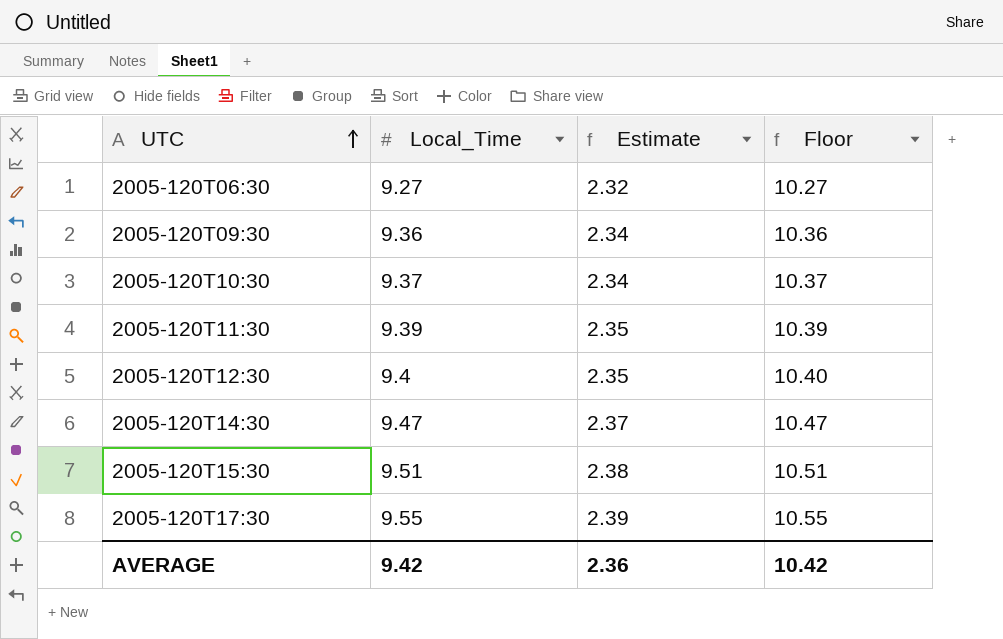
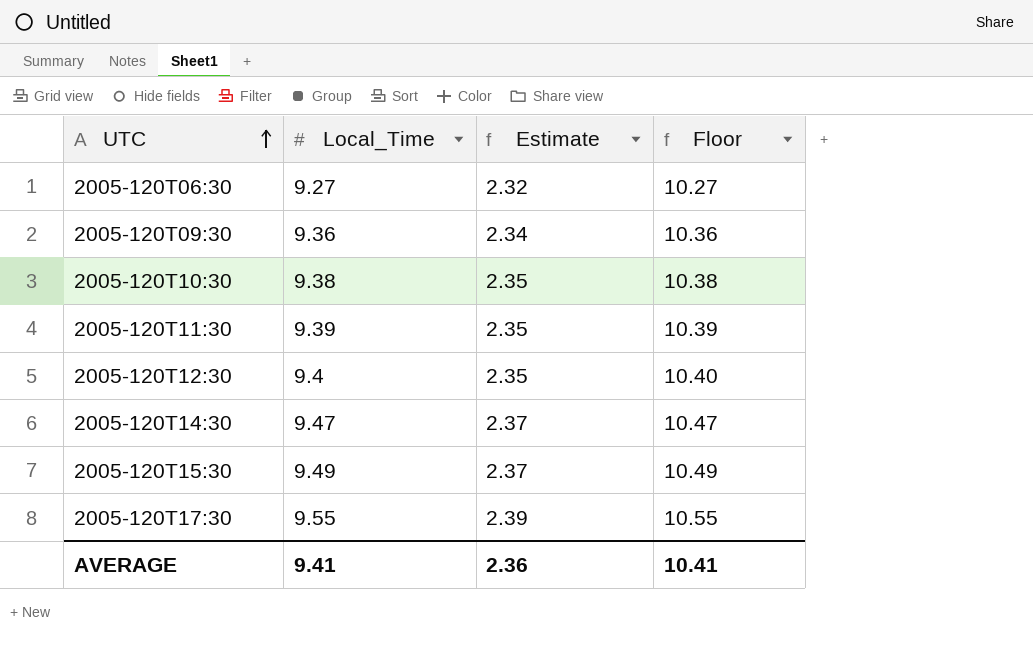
2005-120T10:30 | Local_Time: 9.37 -> 9.38
2005-120T10:30 | Estimate: 2.34 -> 2.35
2005-120T10:30 | Floor: 10.37 -> 10.38
2005-120T15:30 | Local_Time: 9.51 -> 9.49
2005-120T15:30 | Estimate: 2.38 -> 2.37
2005-120T15:30 | Floor: 10.51 -> 10.49
AVERAGE | Local_Time: 9.42 -> 9.41
AVERAGE | Floor: 10.42 -> 10.41

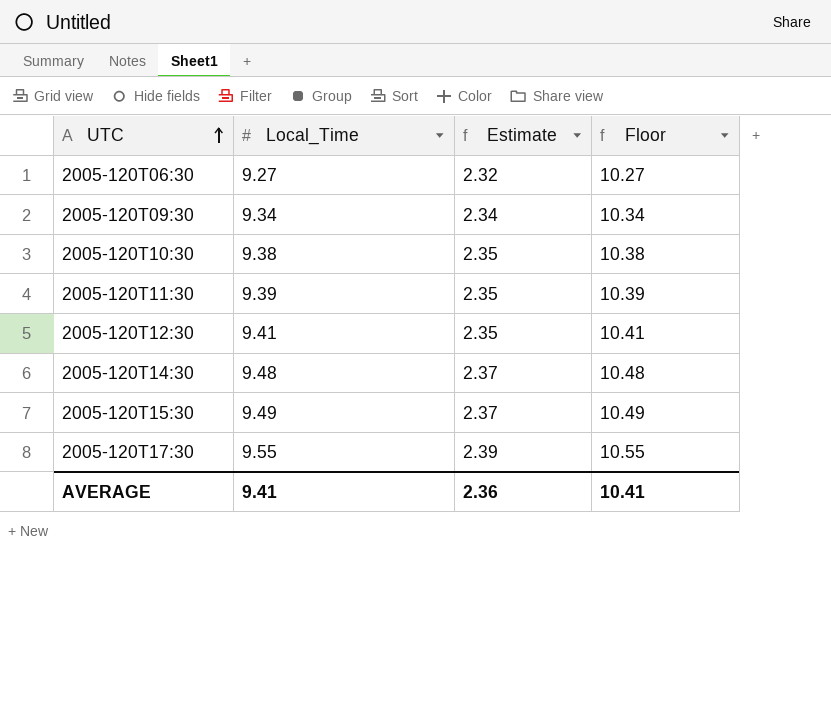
2005-120T09:30 | Local_Time: 9.36 -> 9.34
2005-120T09:30 | Floor: 10.36 -> 10.34
2005-120T12:30 | Local_Time: 9.4 -> 9.41
2005-120T12:30 | Floor: 10.40 -> 10.41
2005-120T14:30 | Local_Time: 9.47 -> 9.48
2005-120T14:30 | Floor: 10.47 -> 10.48

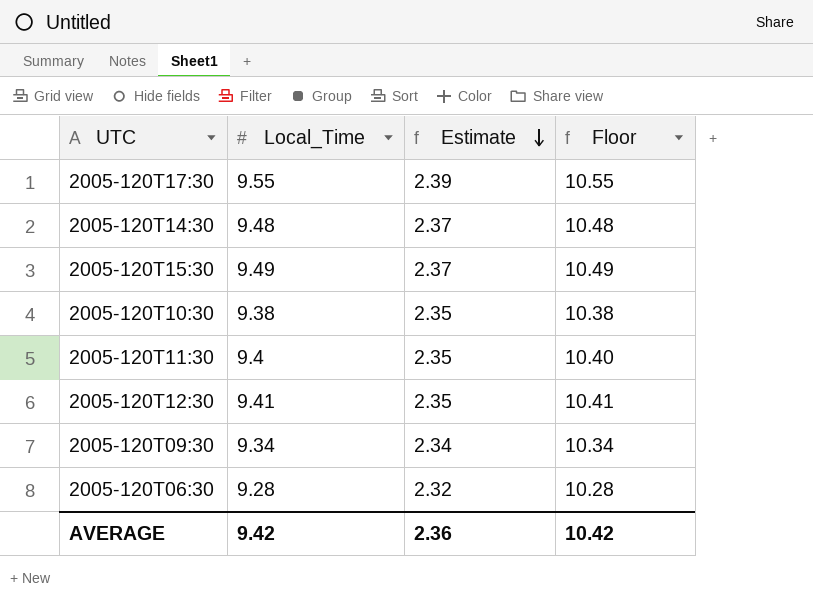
row order: UTC ascending -> Estimate descending
2005-120T11:30 | Local_Time: 9.39 -> 9.4
2005-120T11:30 | Floor: 10.39 -> 10.40
2005-120T06:30 | Local_Time: 9.27 -> 9.28
2005-120T06:30 | Floor: 10.27 -> 10.28
AVERAGE | Local_Time: 9.41 -> 9.42
AVERAGE | Floor: 10.41 -> 10.42

